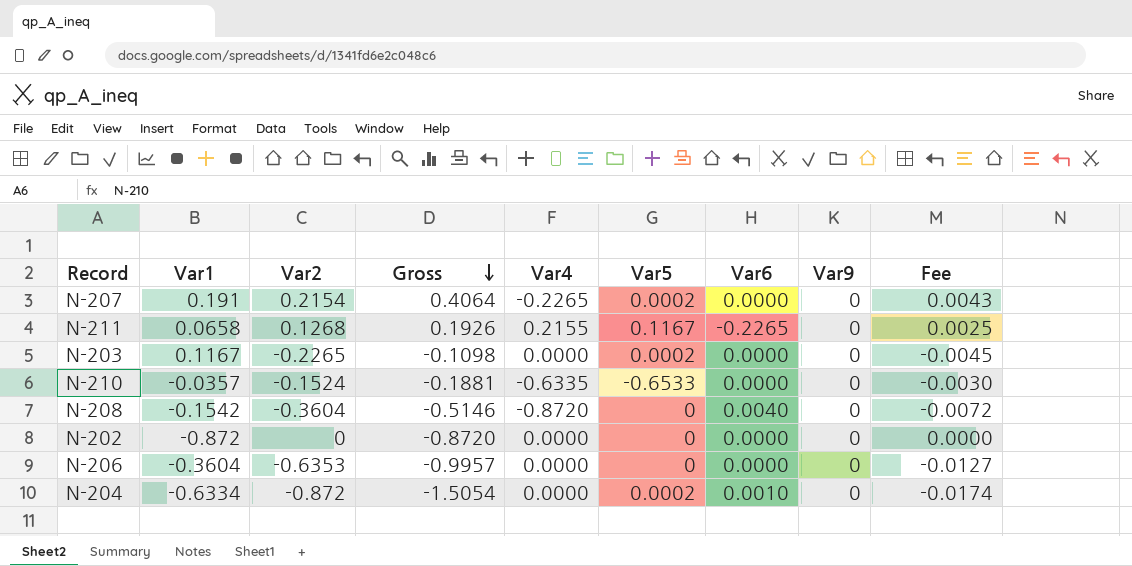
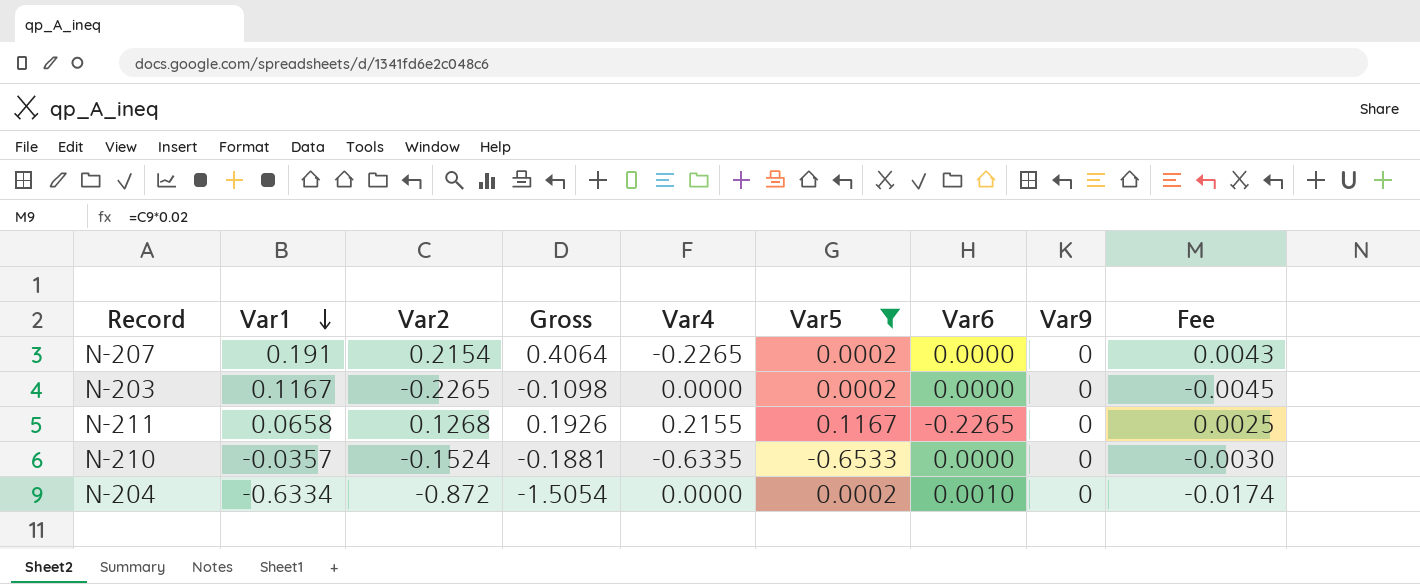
filter: none -> Var5 != 0
row order: Gross descending -> Var1 descending

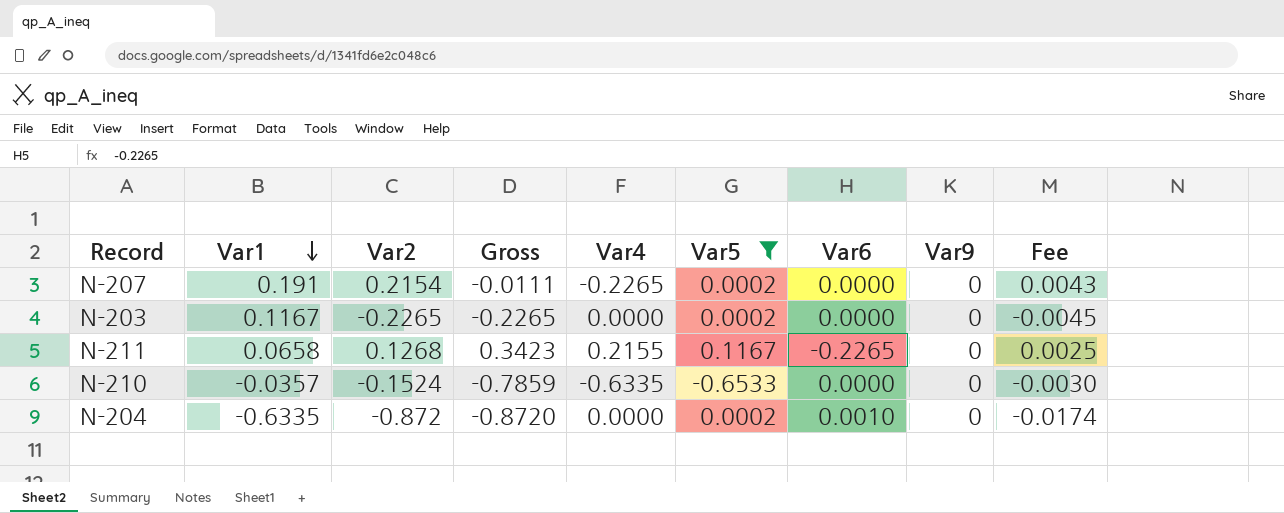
column Gross | formula: [Var1] + [Var2] -> [Var2] + [Var4]
N-204 | Var1: -0.6334 -> -0.6335

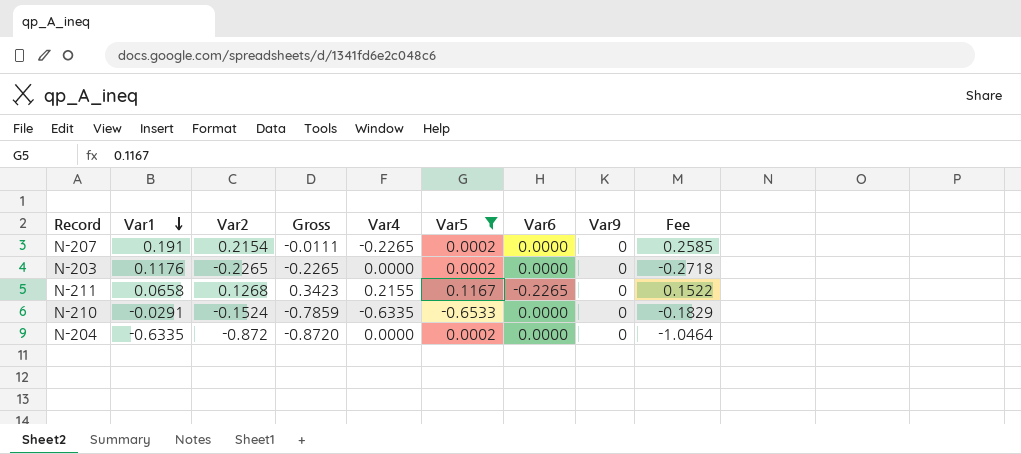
column Fee | formula: [Var2] * 0.02 -> [Var2] * 1.2
N-203 | Var1: 0.1167 -> 0.1176
N-210 | Var1: -0.0357 -> -0.0291
N-204 | Var6: 0.0010 -> 0.0000

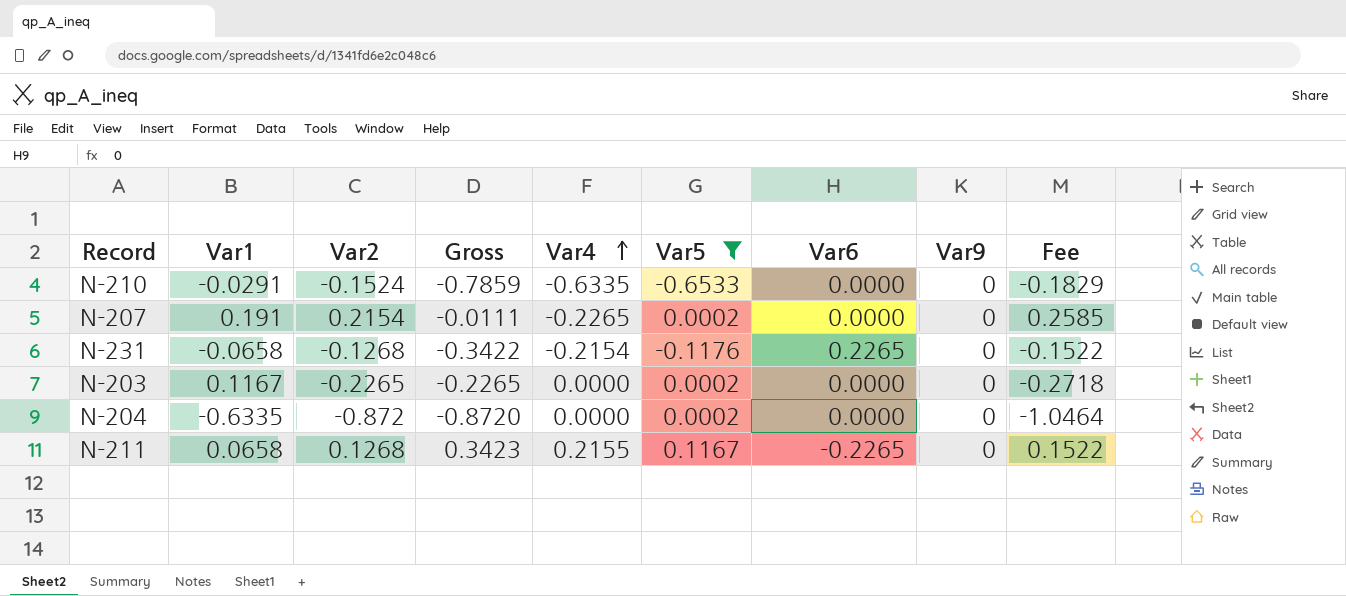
row order: Var1 descending -> Var4 ascending
row N-231: none -> -0.0658 | -0.1268 | -0.3422 | -0.2154 | -0.1176 | 0.2265 | 0 | -0.1522
N-203 | Var1: 0.1176 -> 0.1167

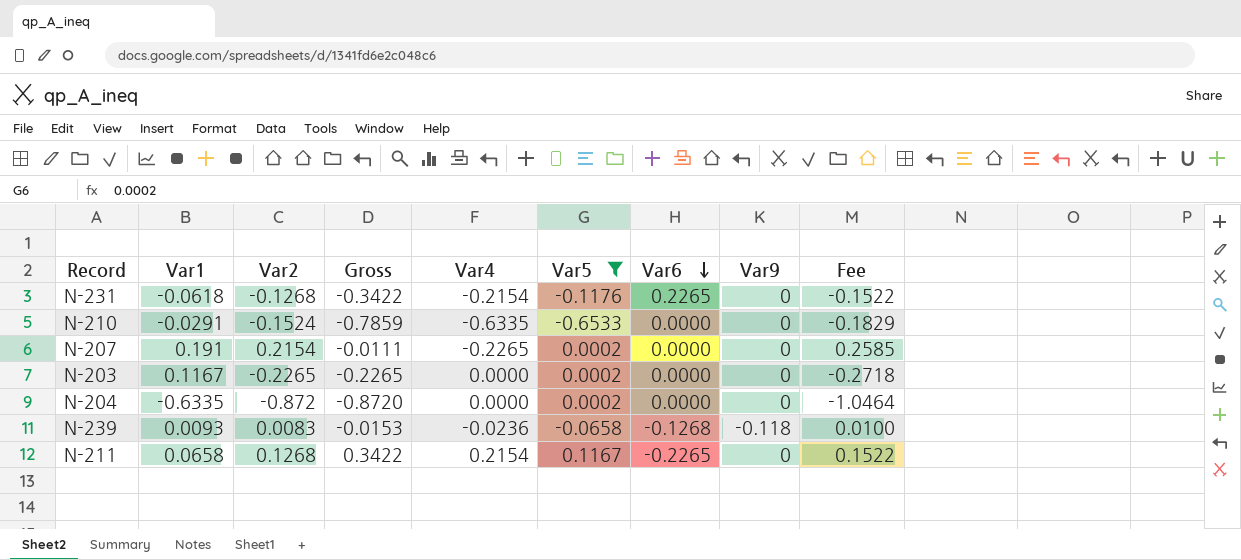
row order: Var4 ascending -> Var6 descending
N-231 | Var1: -0.0658 -> -0.0618
row N-239: none -> 0.0093 | 0.0083 | -0.0153 | -0.0236 | -0.0658 | -0.1268 | -0.118 | 0.0100
N-211 | Gross: 0.3423 -> 0.3422
N-211 | Var4: 0.2155 -> 0.2154

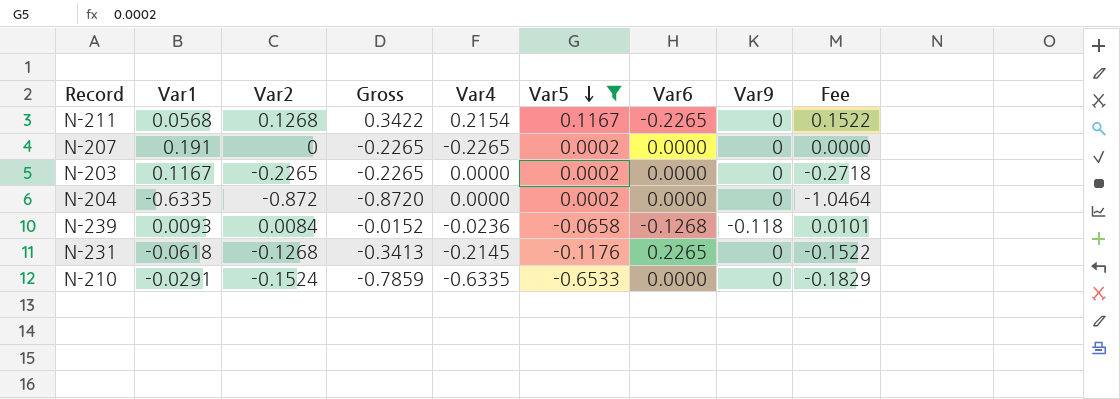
row order: Var6 descending -> Var5 descending
N-211 | Var1: 0.0658 -> 0.0568
N-207 | Var2: 0.2154 -> 0
N-207 | Gross: -0.0111 -> -0.2265
N-207 | Fee: 0.2585 -> 0.0000
N-239 | Var2: 0.0083 -> 0.0084
N-239 | Gross: -0.0153 -> -0.0152
N-239 | Fee: 0.0100 -> 0.0101
N-231 | Gross: -0.3422 -> -0.3413
N-231 | Var4: -0.2154 -> -0.2145

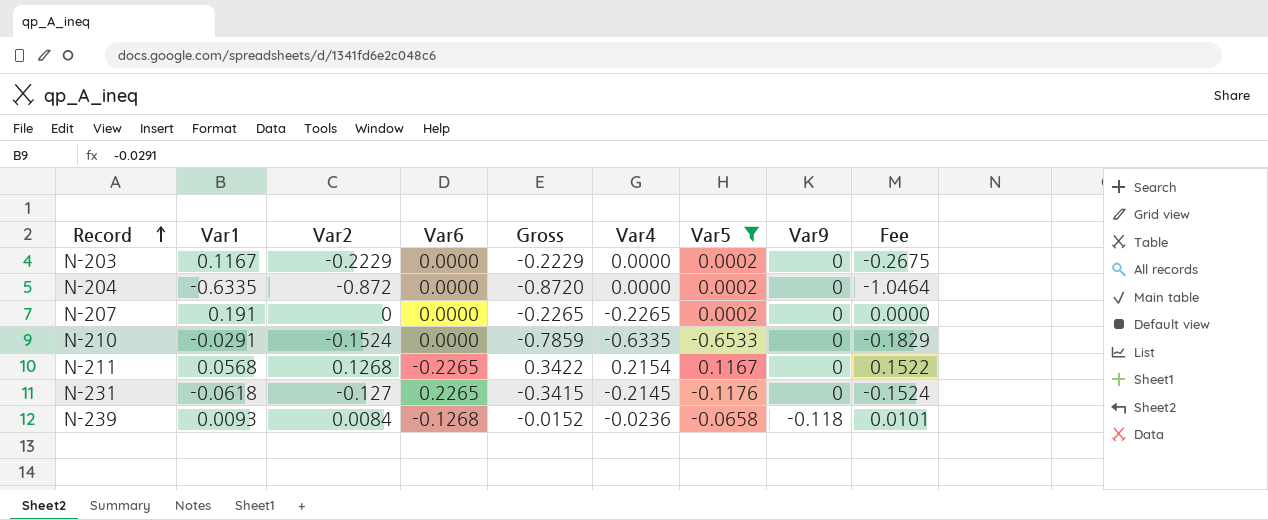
row order: Var5 descending -> Record ascending
column Var6 | position: 7 -> 4
N-203 | Var2: -0.2265 -> -0.2229
N-203 | Gross: -0.2265 -> -0.2229
N-203 | Fee: -0.2718 -> -0.2675
N-231 | Var2: -0.1268 -> -0.127
N-231 | Gross: -0.3413 -> -0.3415
N-231 | Fee: -0.1522 -> -0.1524

